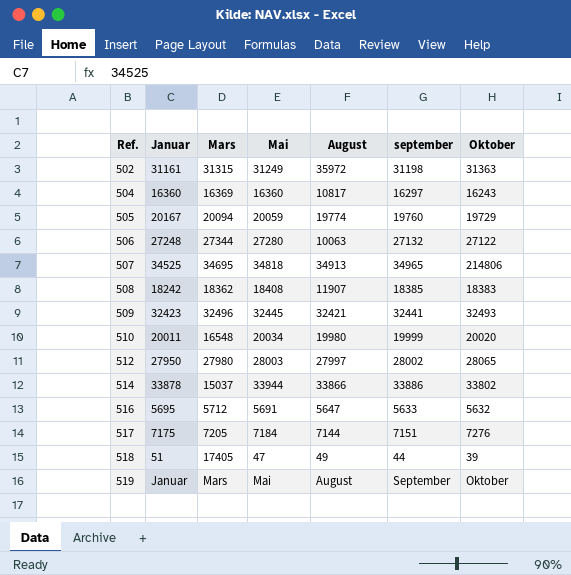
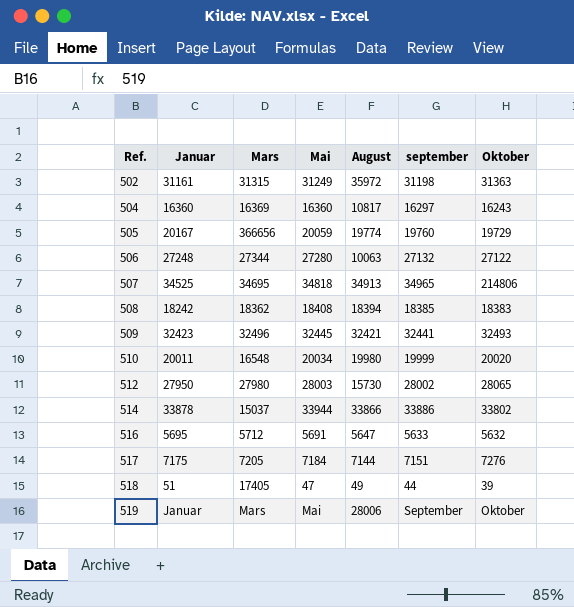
505 | Mars: 20094 -> 366656
508 | August: 11907 -> 18394
512 | August: 27997 -> 15730
519 | August: August -> 28006

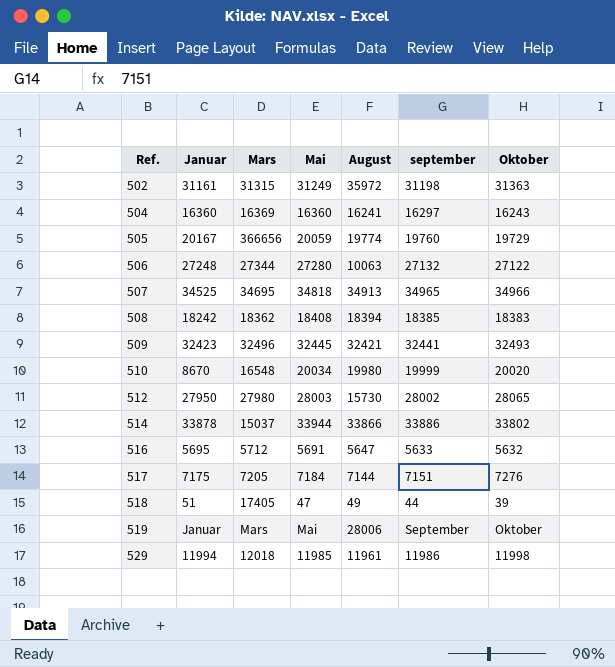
504 | August: 10817 -> 16241
507 | Oktober: 214806 -> 34966
510 | Januar: 20011 -> 8670
row 529: none -> 11994 | 12018 | 11985 | 11961 | 11986 | 11998

